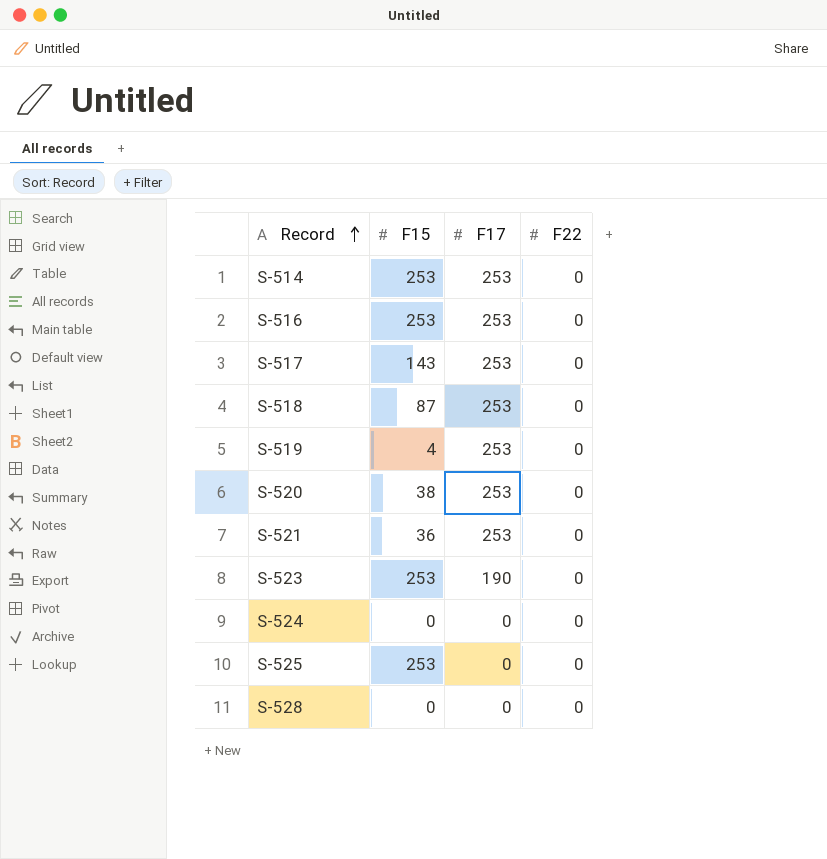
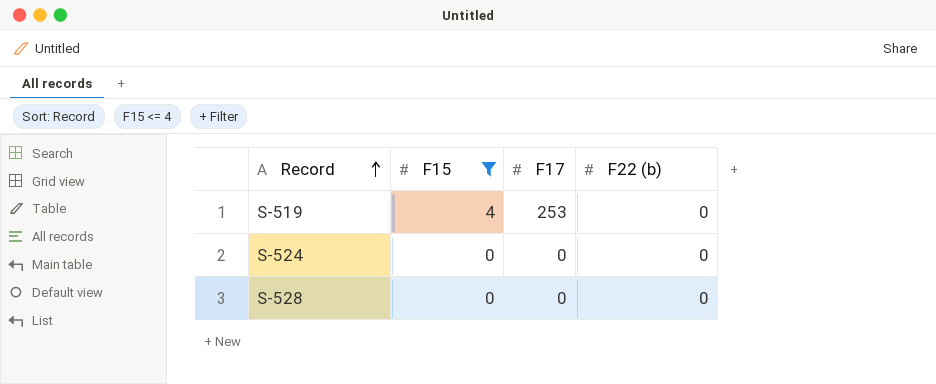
filter: none -> F15 <= 4
column name: F22 -> F22 (b)

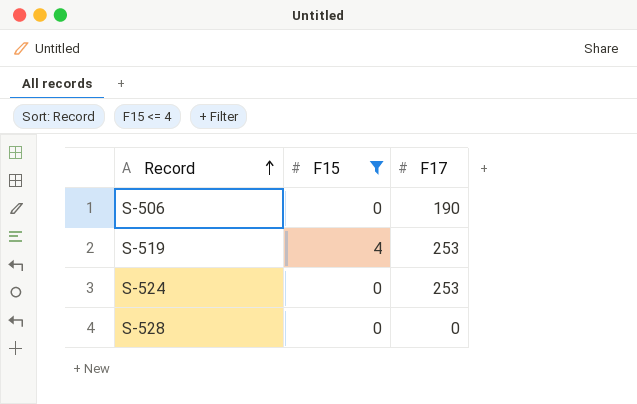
column F22 (b) | position: 4 -> none
row S-506: none -> 0 | 190
S-524 | F17: 0 -> 253

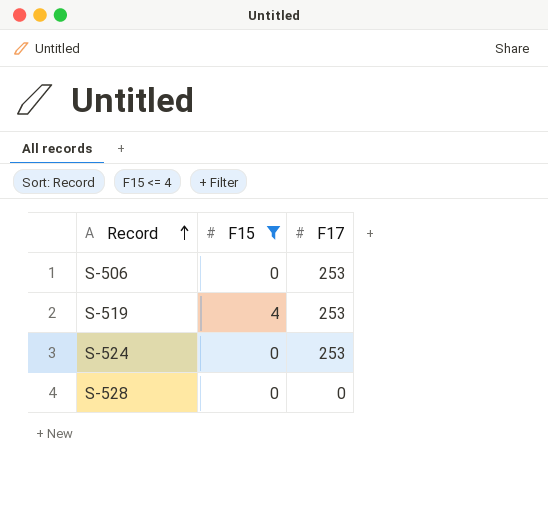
S-506 | F17: 190 -> 253

